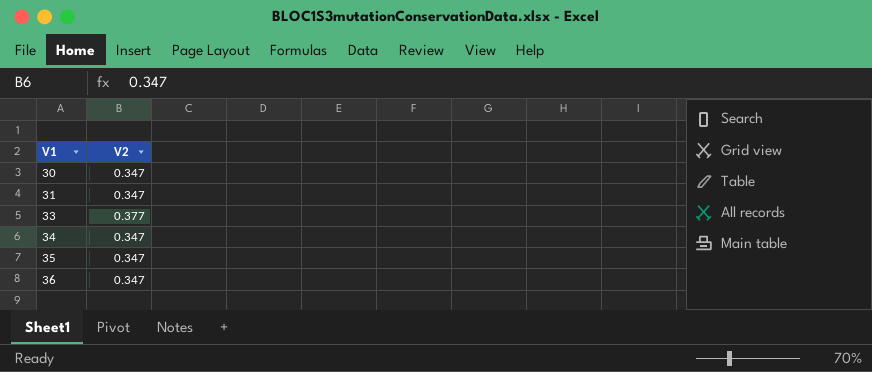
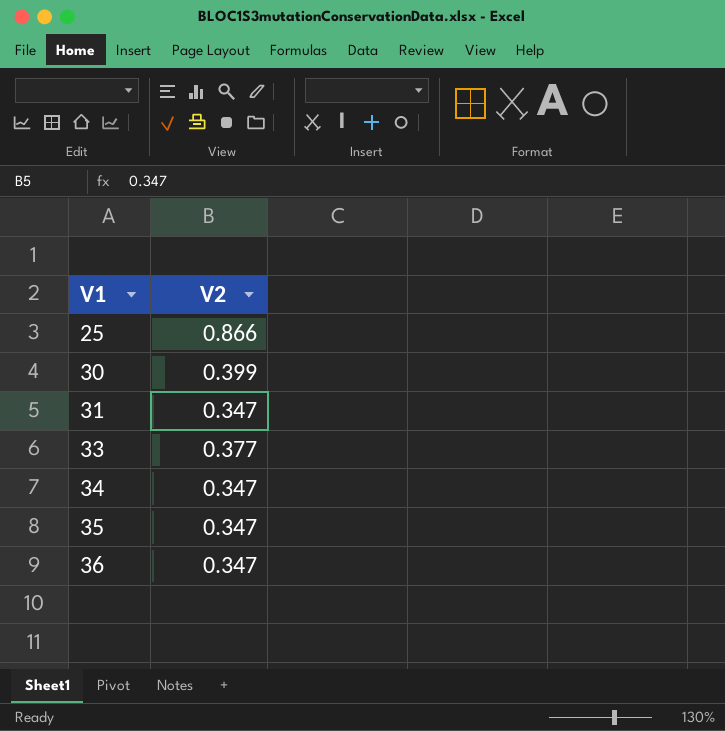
row 25: none -> 0.866
30 | V2: 0.347 -> 0.399

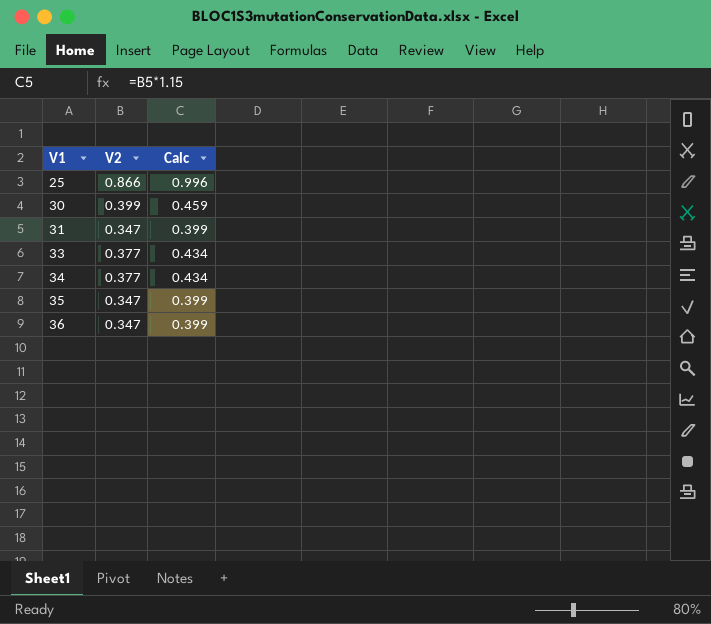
column Calc | formula: none -> [V2] * 1.15
34 | V2: 0.347 -> 0.377

